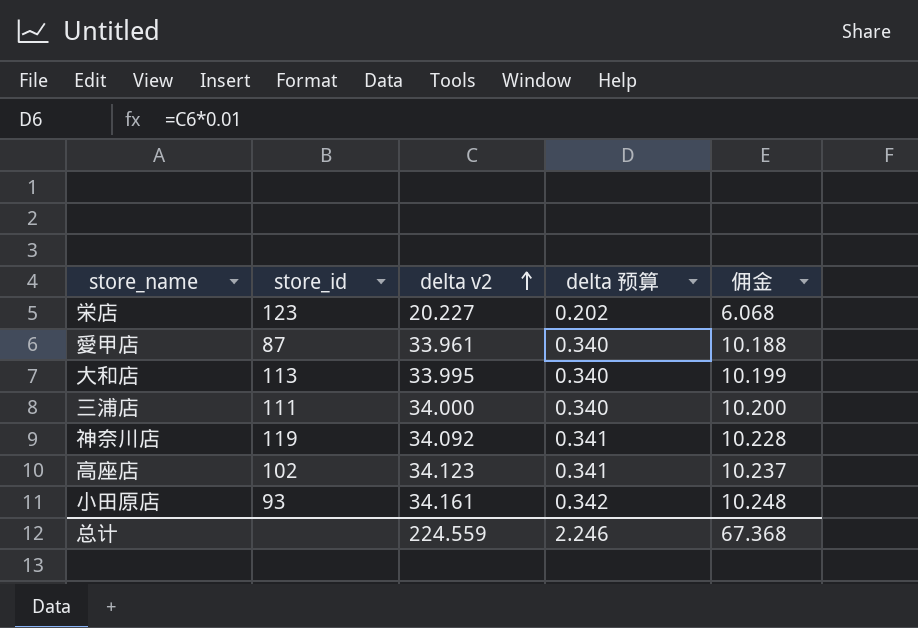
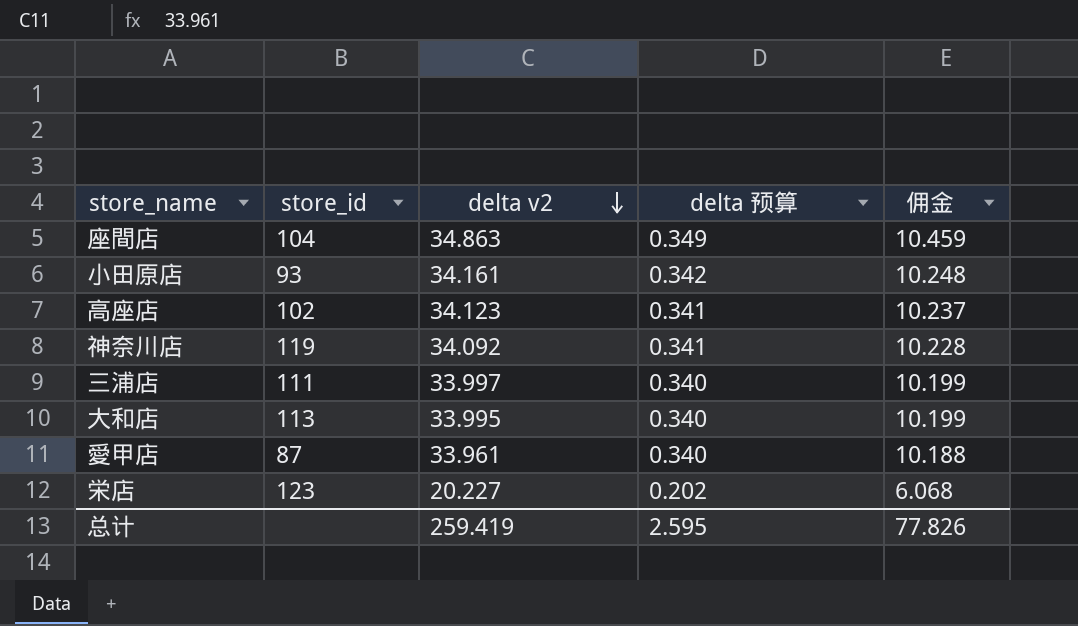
row order: delta v2 ascending -> delta v2 descending
row 座間店: none -> 104 | 34.863 | 0.349 | 10.459
三浦店 | delta v2: 34.000 -> 33.997
三浦店 | 佣金: 10.200 -> 10.199
总计 | delta v2: 224.559 -> 259.419
总计 | delta 预算: 2.246 -> 2.595
总计 | 佣金: 67.368 -> 77.826

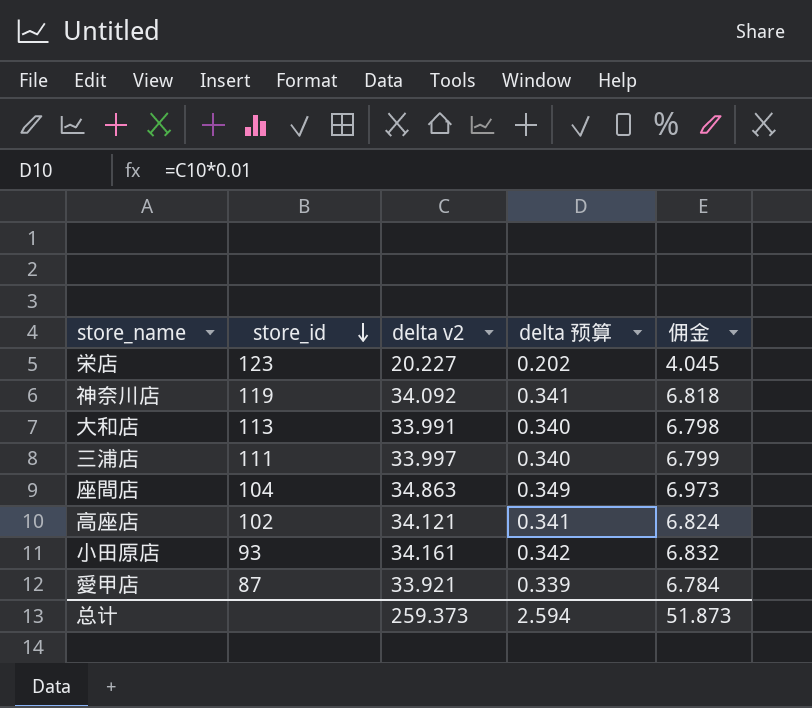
row order: delta v2 descending -> store_id descending
column 佣金 | formula: [delta v2] * 0.3 -> [delta v2] * 0.2
大和店 | delta v2: 33.995 -> 33.991
高座店 | delta v2: 34.123 -> 34.121
愛甲店 | delta v2: 33.961 -> 33.921
愛甲店 | delta 预算: 0.340 -> 0.339
总计 | delta v2: 259.419 -> 259.373
总计 | delta 预算: 2.595 -> 2.594
总计 | 佣金: 77.826 -> 51.873

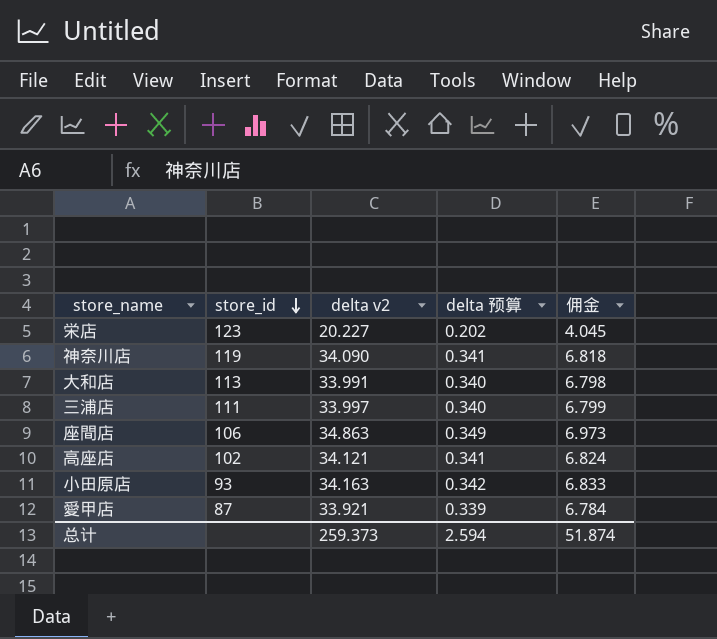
神奈川店 | delta v2: 34.092 -> 34.090
座間店 | store_id: 104 -> 106
小田原店 | delta v2: 34.161 -> 34.163
小田原店 | 佣金: 6.832 -> 6.833
总计 | 佣金: 51.873 -> 51.874

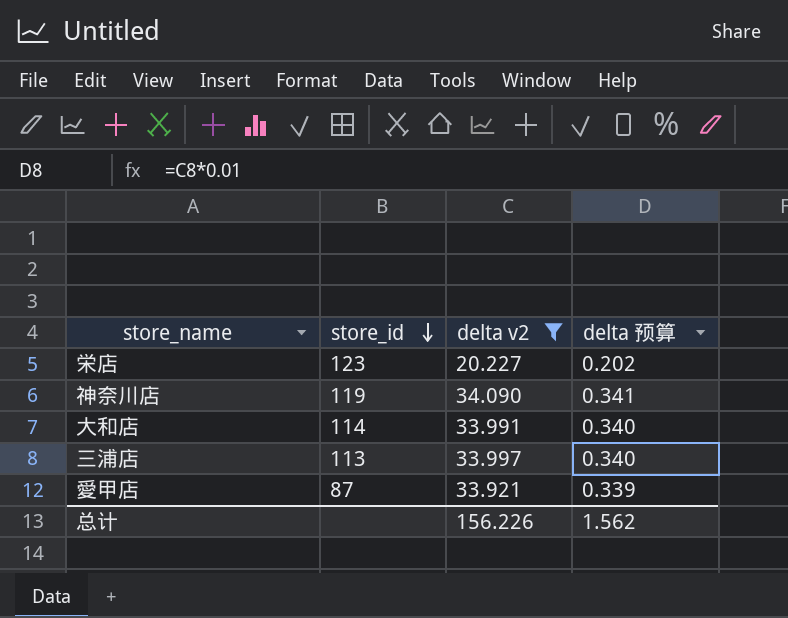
filter: none -> delta v2 <= 34.090
column 佣金 | formula: [delta v2] * 0.2 -> none
大和店 | store_id: 113 -> 114
三浦店 | store_id: 111 -> 113
总计 | delta v2: 259.373 -> 156.226
总计 | delta 预算: 2.594 -> 1.562

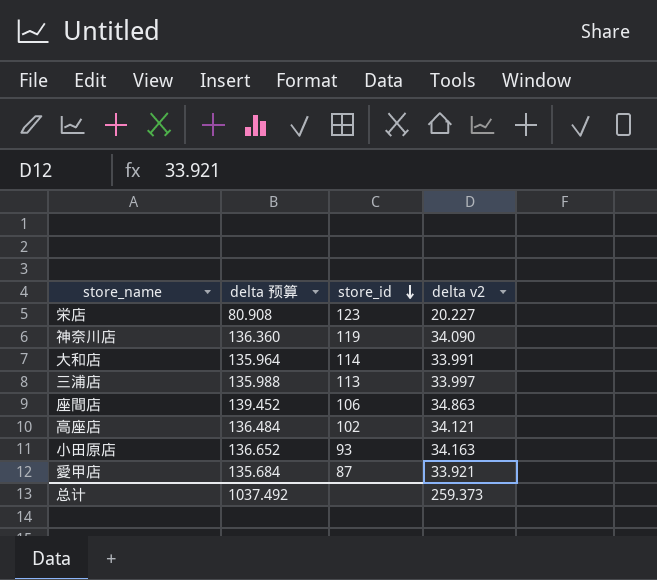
filter: delta v2 <= 34.090 -> none
column delta 预算 | formula: [delta v2] * 0.01 -> [delta v2] * 4
column delta 预算 | position: 4 -> 2
总计 | delta 预算: 1.562 -> 1037.492
总计 | delta v2: 156.226 -> 259.373

